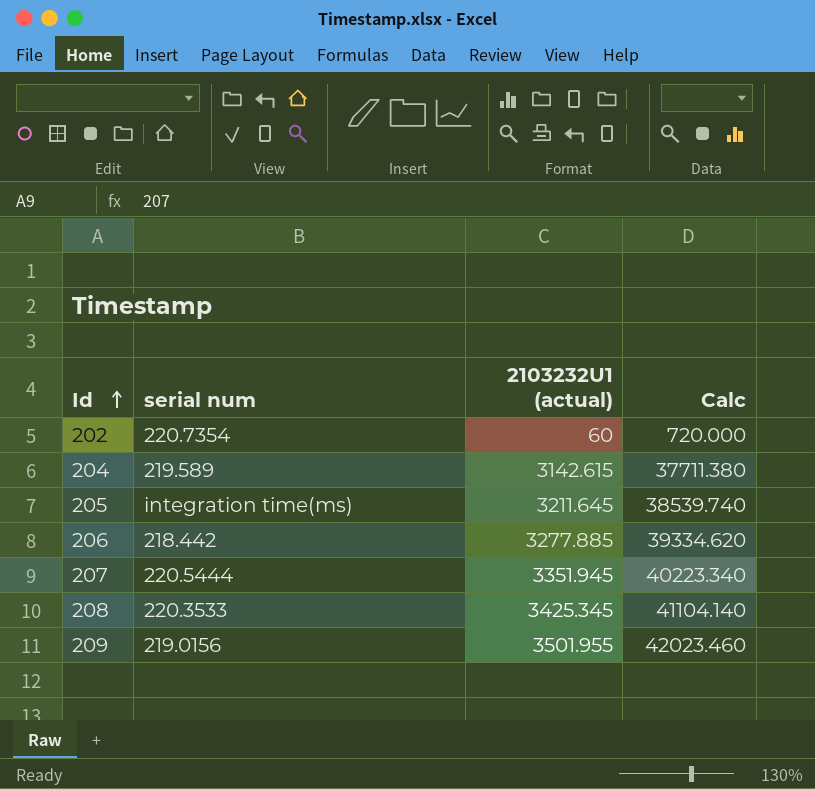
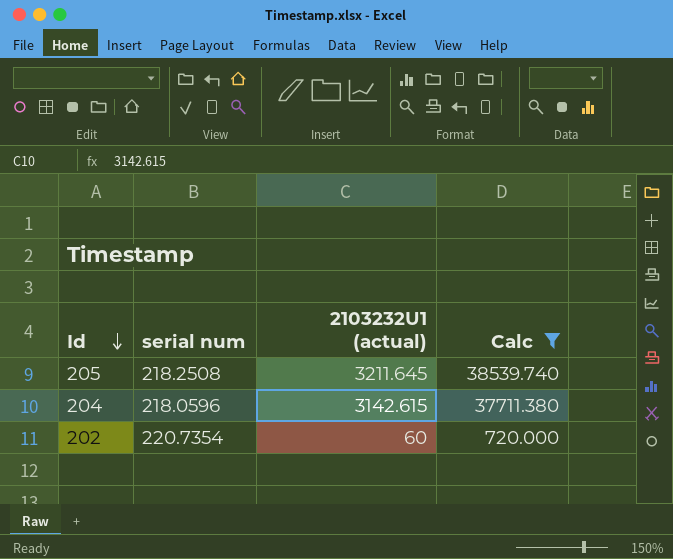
filter: none -> Calc <= 38539.740
row order: Id ascending -> Id descending
205 | serial num: integration time(ms) -> 218.2508
204 | serial num: 219.589 -> 218.0596

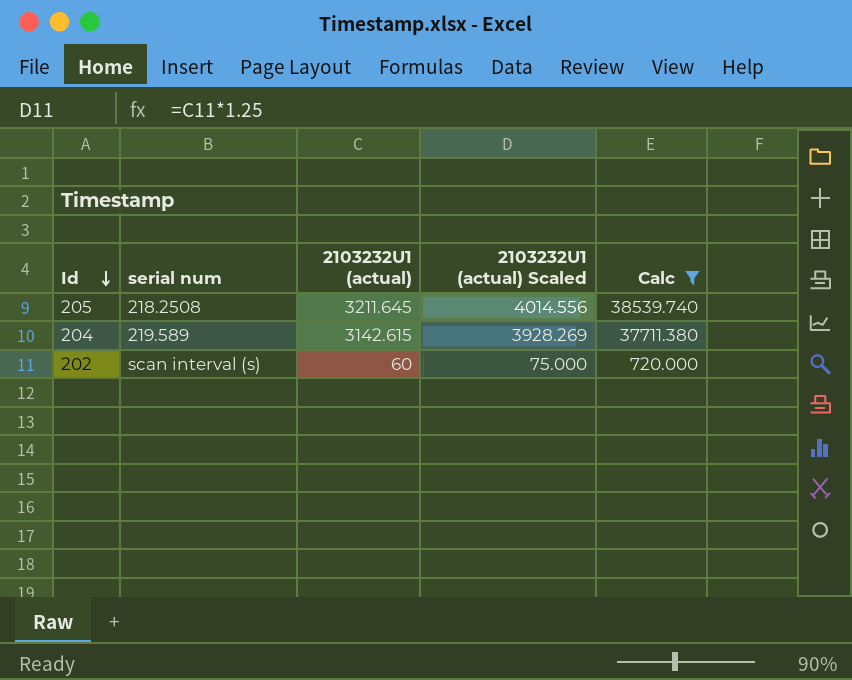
column 2103232U1 (actual) Scaled | formula: none -> [2103232U1 (actual)] * 1.25
204 | serial num: 218.0596 -> 219.589
202 | serial num: 220.7354 -> scan interval (s)

